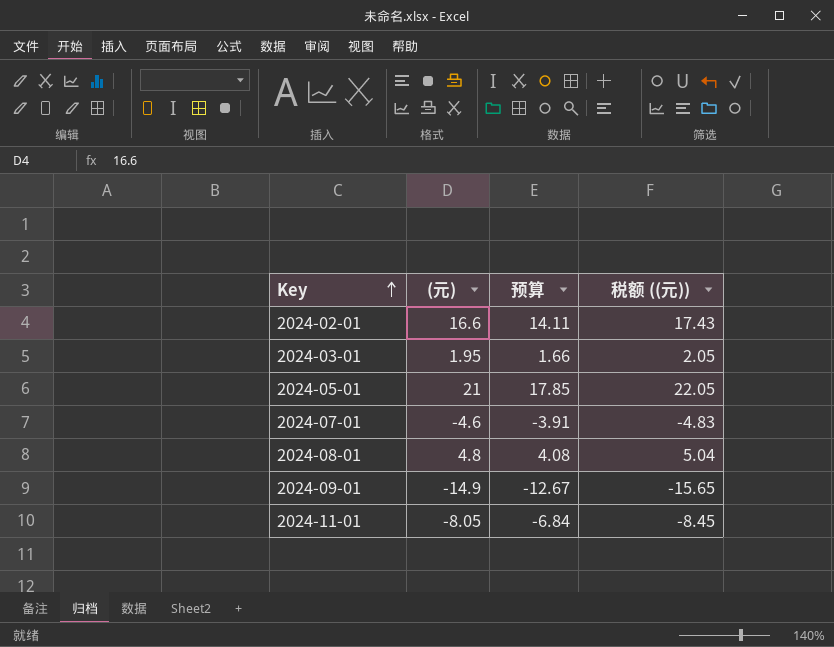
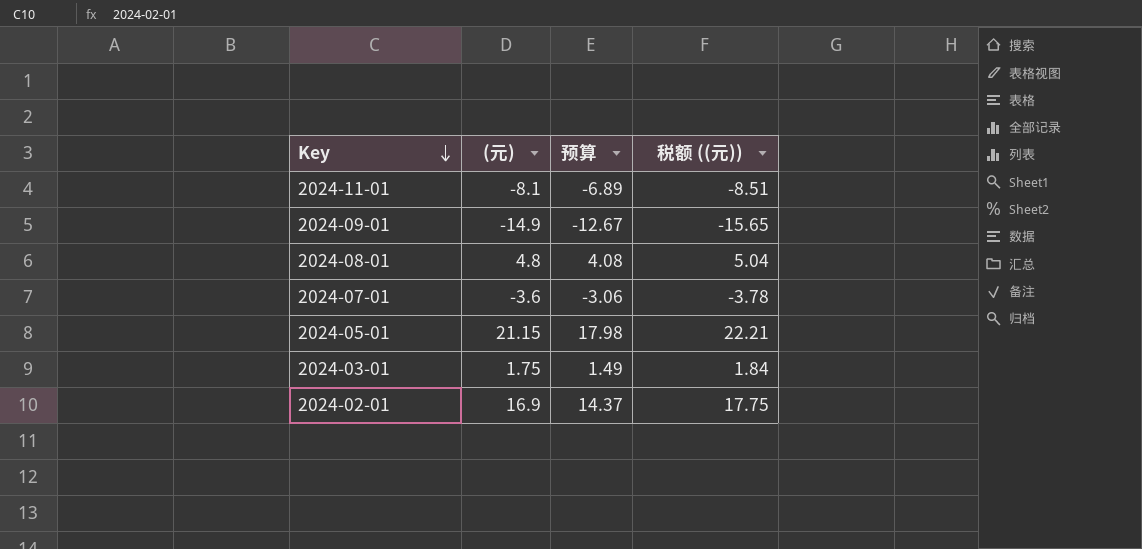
row order: Key ascending -> Key descending
2024-11-01 | (元): -8.05 -> -8.1
2024-11-01 | 预算: -6.84 -> -6.89
2024-11-01 | 税额 ((元)): -8.45 -> -8.51
2024-07-01 | (元): -4.6 -> -3.6
2024-07-01 | 预算: -3.91 -> -3.06
2024-07-01 | 税额 ((元)): -4.83 -> -3.78
2024-05-01 | (元): 21 -> 21.15
2024-05-01 | 预算: 17.85 -> 17.98
2024-05-01 | 税额 ((元)): 22.05 -> 22.21
2024-03-01 | (元): 1.95 -> 1.75
2024-03-01 | 预算: 1.66 -> 1.49
2024-03-01 | 税额 ((元)): 2.05 -> 1.84
2024-02-01 | (元): 16.6 -> 16.9
2024-02-01 | 预算: 14.11 -> 14.37
2024-02-01 | 税额 ((元)): 17.43 -> 17.75

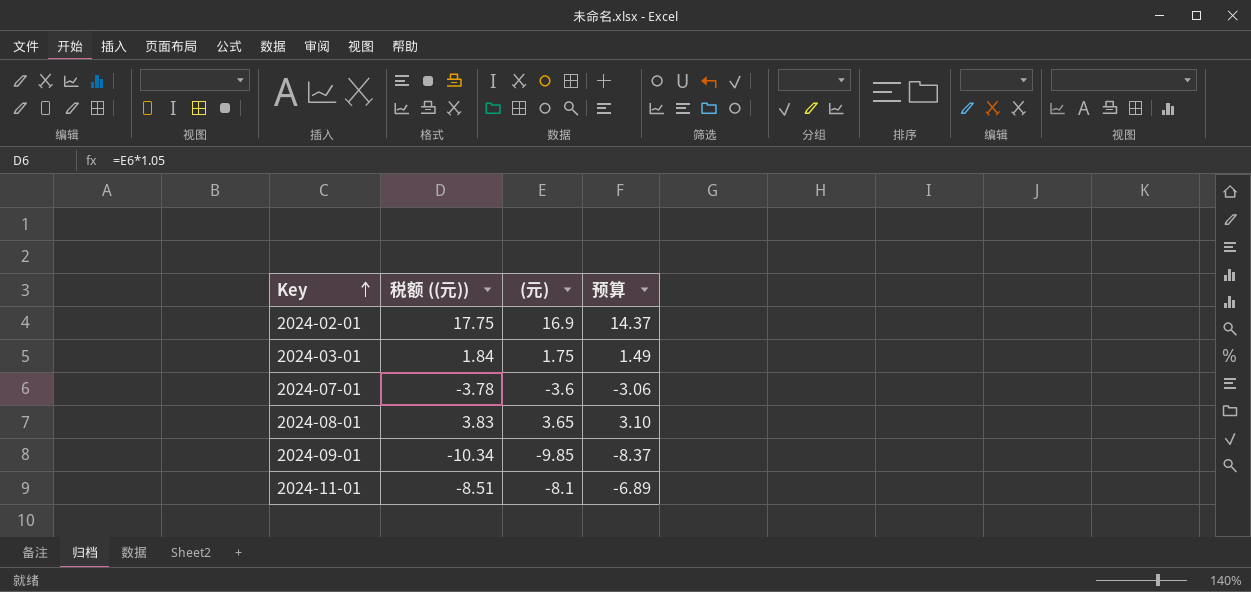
row order: Key descending -> Key ascending
column 税额 ((元)) | position: 4 -> 2
row 2024-05-01: 21.15 | 17.98 | 22.21 -> none
2024-08-01 | 税额 ((元)): 5.04 -> 3.83
2024-08-01 | (元): 4.8 -> 3.65
2024-08-01 | 预算: 4.08 -> 3.10
2024-09-01 | 税额 ((元)): -15.65 -> -10.34
2024-09-01 | (元): -14.9 -> -9.85
2024-09-01 | 预算: -12.67 -> -8.37

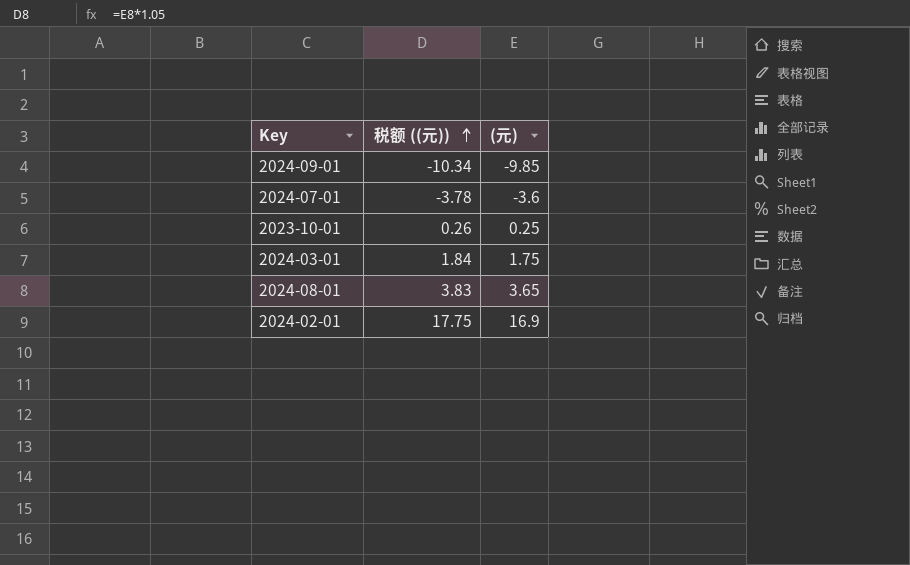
row order: Key ascending -> 税额 ((元)) ascending
column 预算 | formula: [(元)] * 0.85 -> none
row 2024-11-01: -8.51 | -8.1 | -6.89 -> none
row 2023-10-01: none -> 0.26 | 0.25

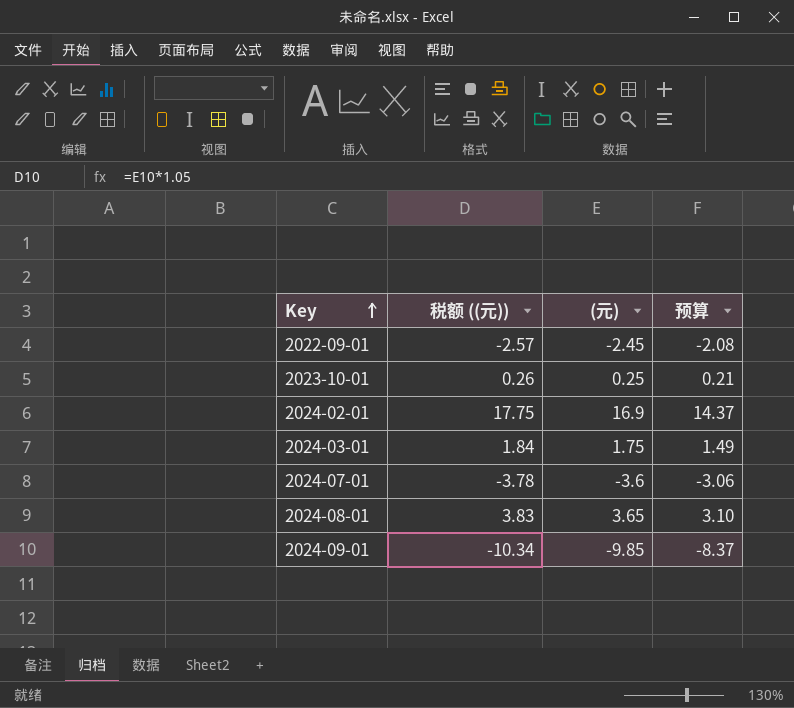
row order: 税额 ((元)) ascending -> Key ascending
column 预算 | formula: none -> [(元)] * 0.85
row 2022-09-01: none -> -2.57 | -2.45 | -2.08

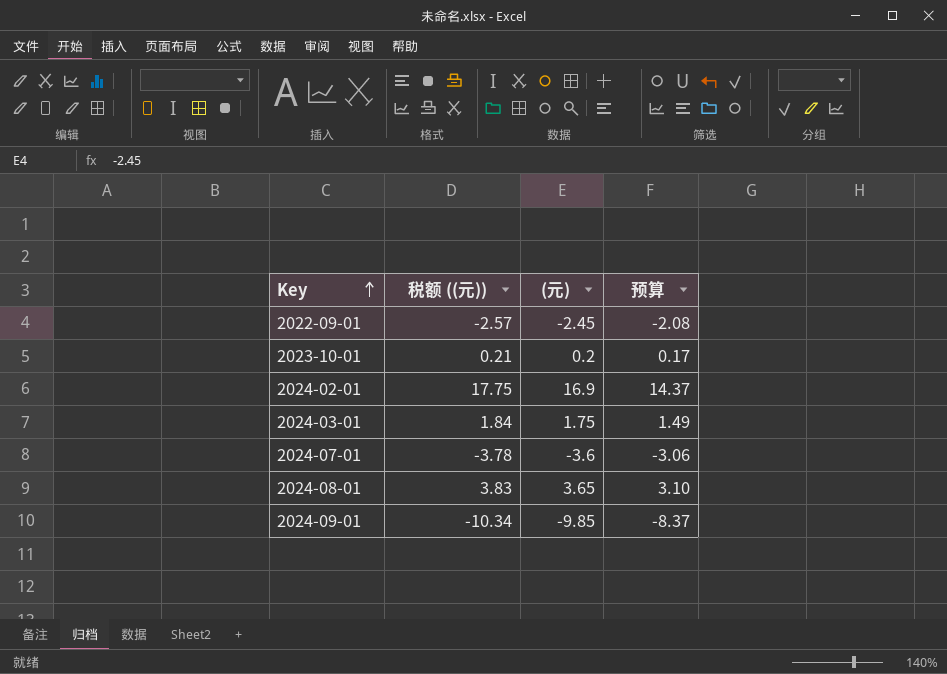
2023-10-01 | 税额 ((元)): 0.26 -> 0.21
2023-10-01 | (元): 0.25 -> 0.2
2023-10-01 | 预算: 0.21 -> 0.17

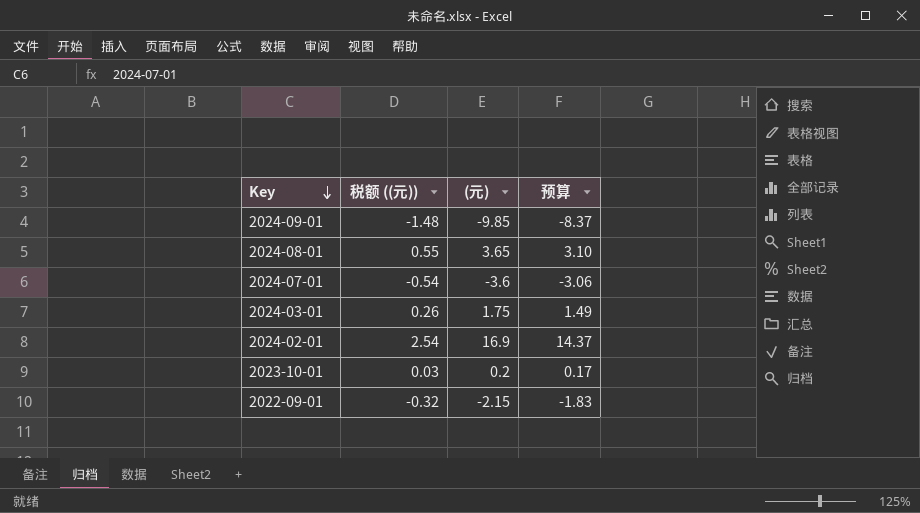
row order: Key ascending -> Key descending
column 税额 ((元)) | formula: [(元)] * 1.05 -> [(元)] * 0.15
2022-09-01 | (元): -2.45 -> -2.15
2022-09-01 | 预算: -2.08 -> -1.83

